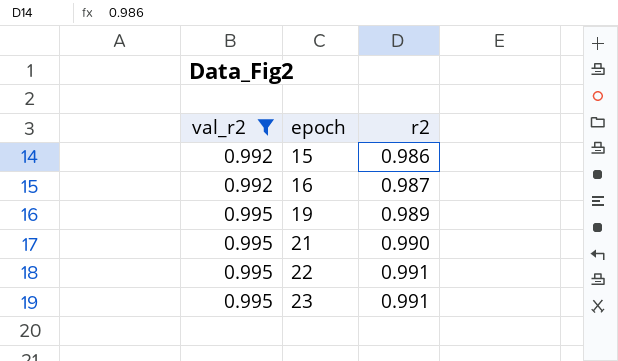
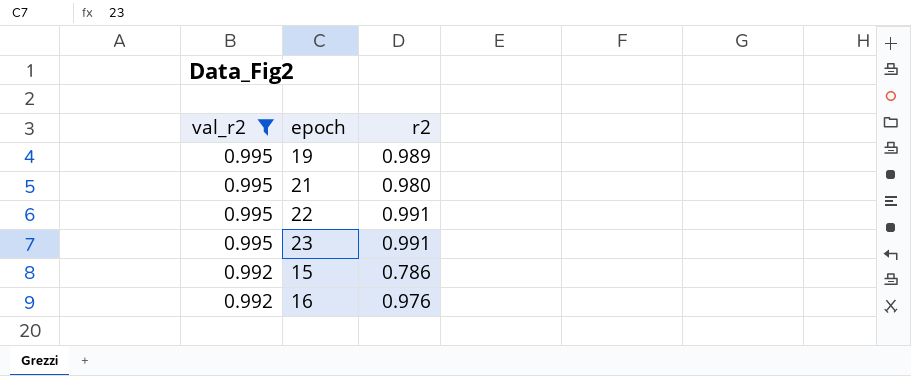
row order: val_r2 ascending -> val_r2 descending
21 | r2: 0.990 -> 0.980
15 | r2: 0.986 -> 0.786
16 | r2: 0.987 -> 0.976

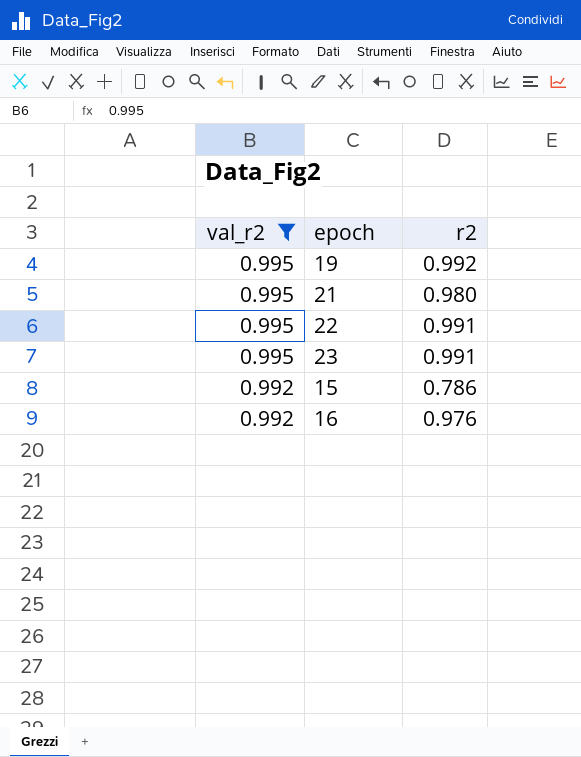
19 | r2: 0.989 -> 0.992

